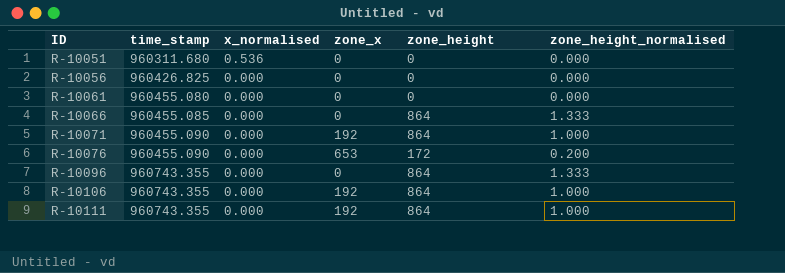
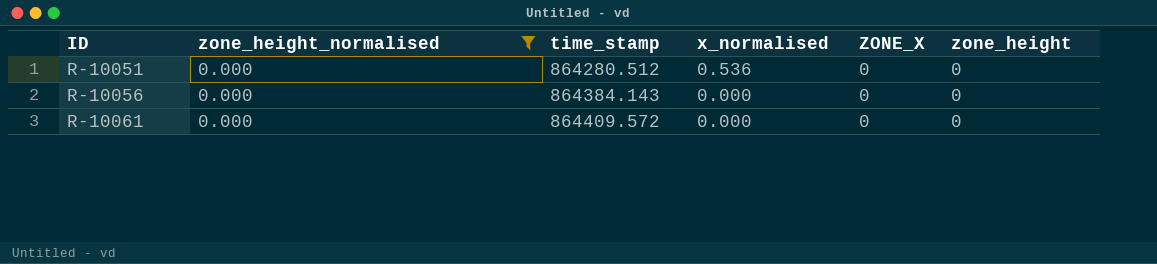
filter: none -> zone_height_normalised = 0.000
column zone_height_normalised | position: 6 -> 2
column name: zone_x -> ZONE_X
R-10051 | time_stamp: 960311.680 -> 864280.512
R-10056 | time_stamp: 960426.825 -> 864384.143
R-10061 | time_stamp: 960455.080 -> 864409.572

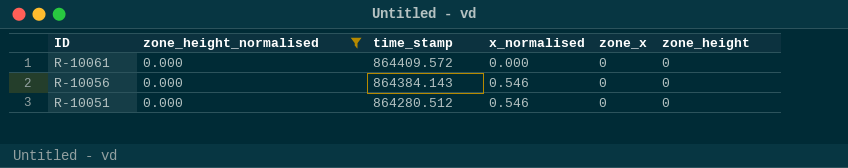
row order: ID ascending -> ID descending
column name: ZONE_X -> zone_x
R-10056 | x_normalised: 0.000 -> 0.546
R-10051 | x_normalised: 0.536 -> 0.546

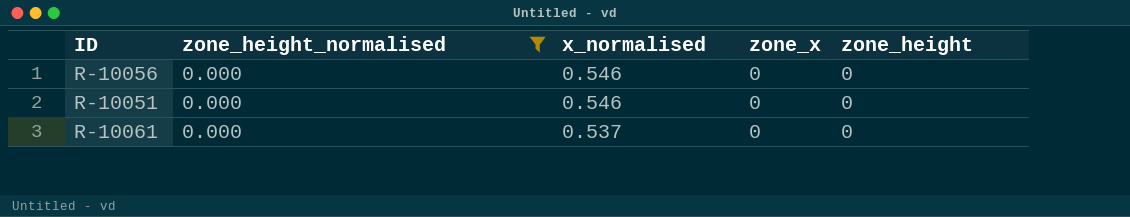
row order: ID descending -> x_normalised descending
column time_stamp | position: 3 -> none
R-10061 | x_normalised: 0.000 -> 0.537

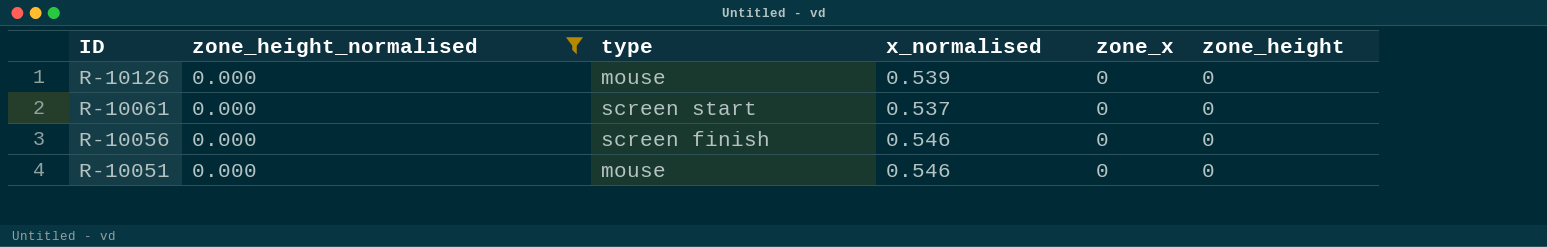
row order: x_normalised descending -> ID descending
column type | position: none -> 3
row R-10126: none -> 0.000 | mouse | 0.539 | 0 | 0

